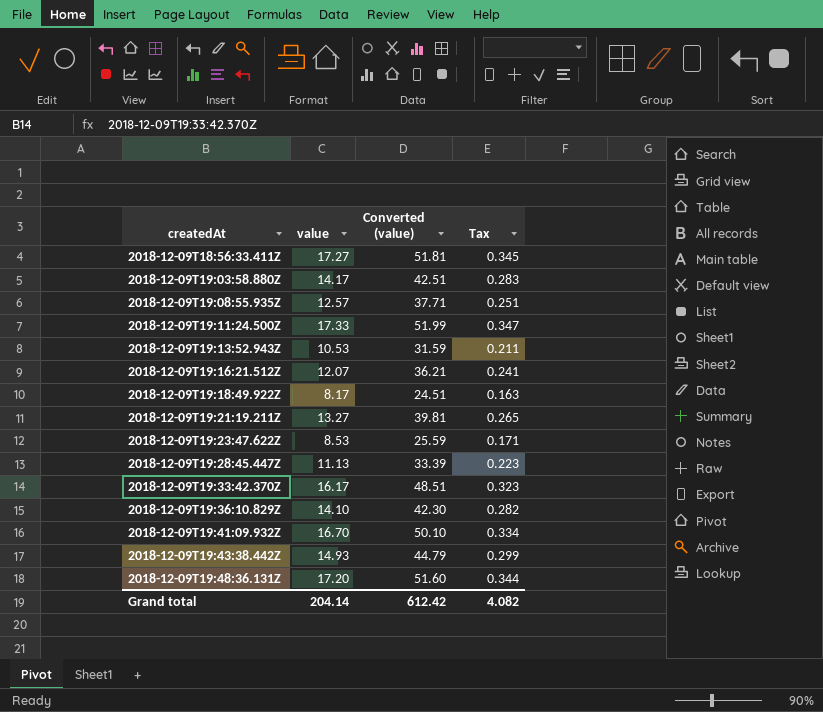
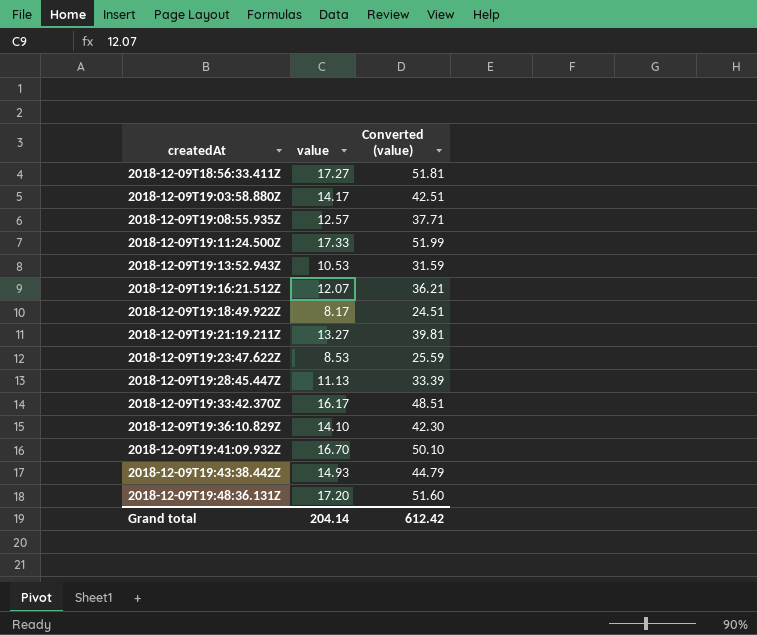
column Tax | formula: [value] * 0.02 -> none

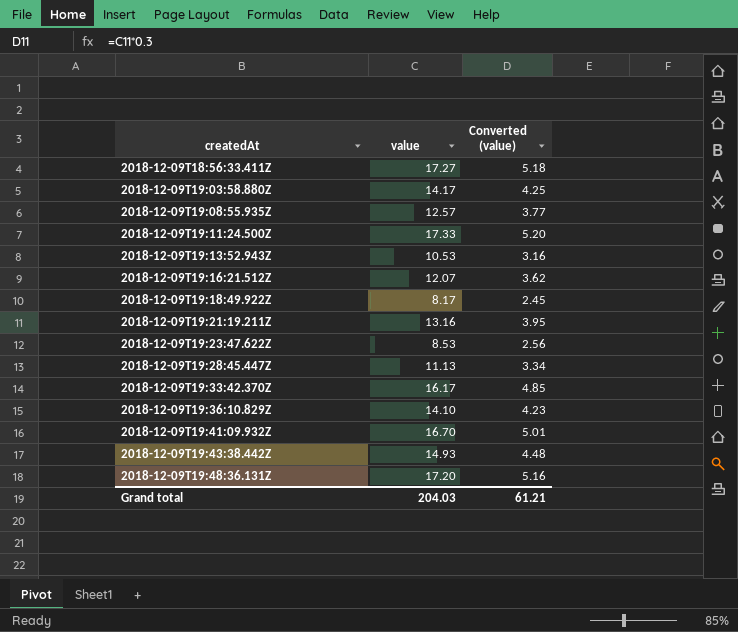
column Converted (value) | formula: [value] * 3 -> [value] * 0.3
2018-12-09T19:21:19.211Z | value: 13.27 -> 13.16
Grand total | value: 204.14 -> 204.03
Grand total | Converted (value): 612.42 -> 61.21

